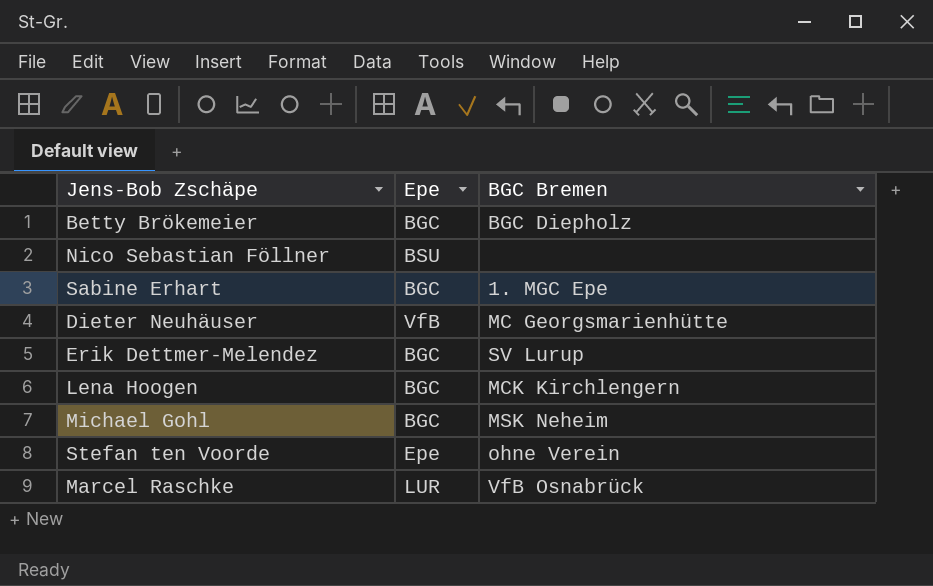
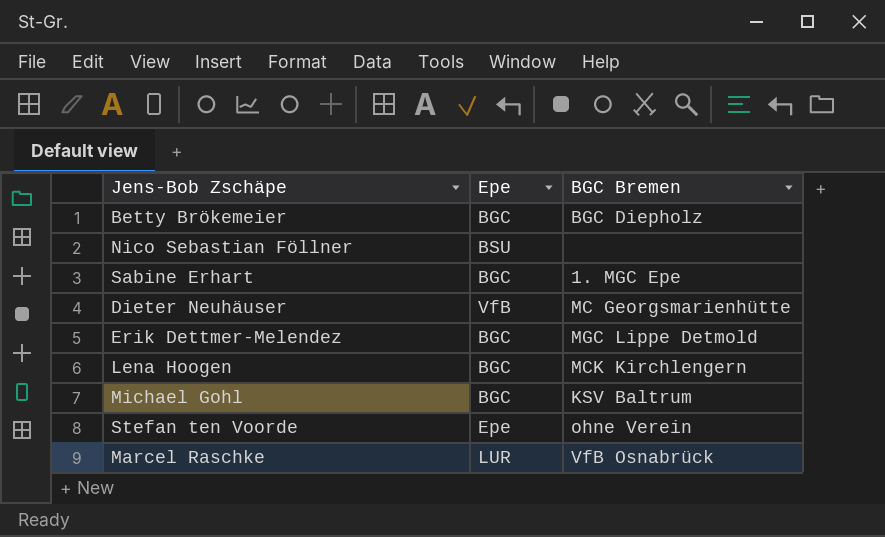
Erik Dettmer-Melendez | BGC Bremen: SV Lurup -> MGC Lippe Detmold
Michael Gohl | BGC Bremen: MSK Neheim -> KSV Baltrum

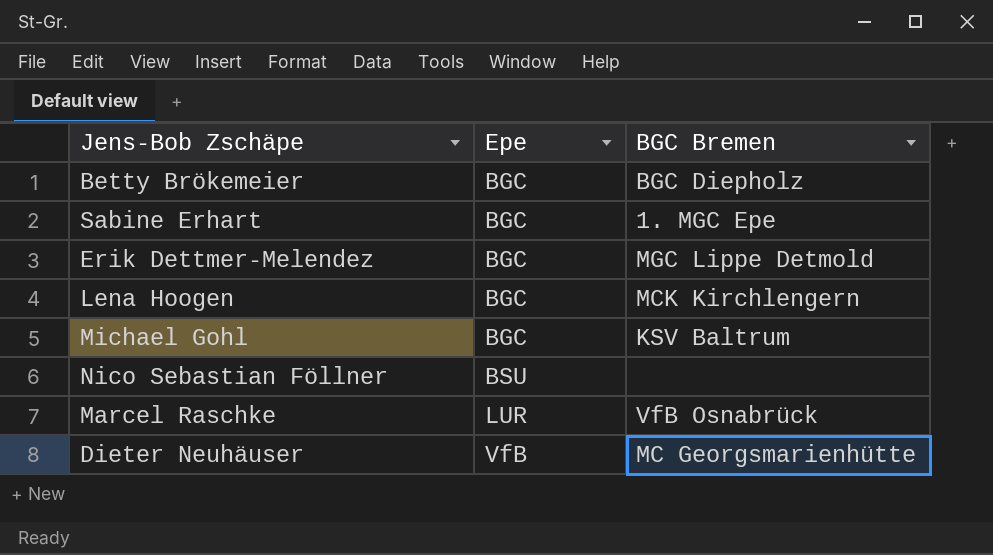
row order: none -> Epe ascending
row Stefan ten Voorde: Epe | ohne Verein -> none

